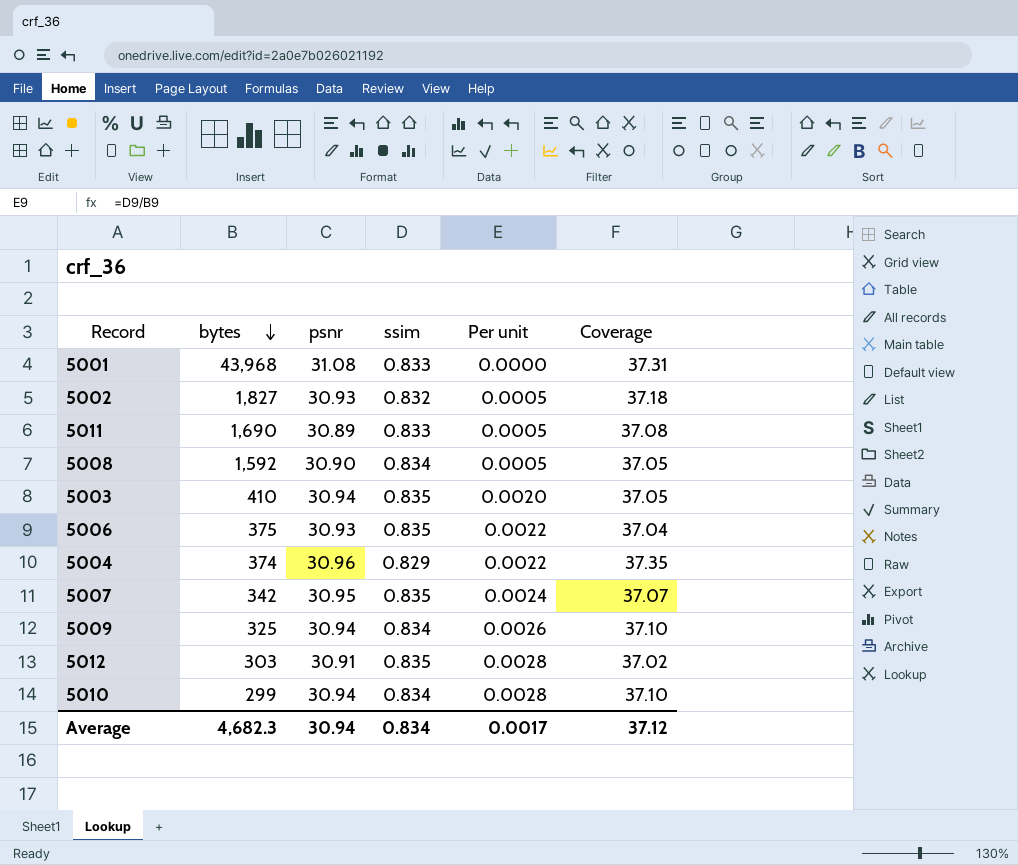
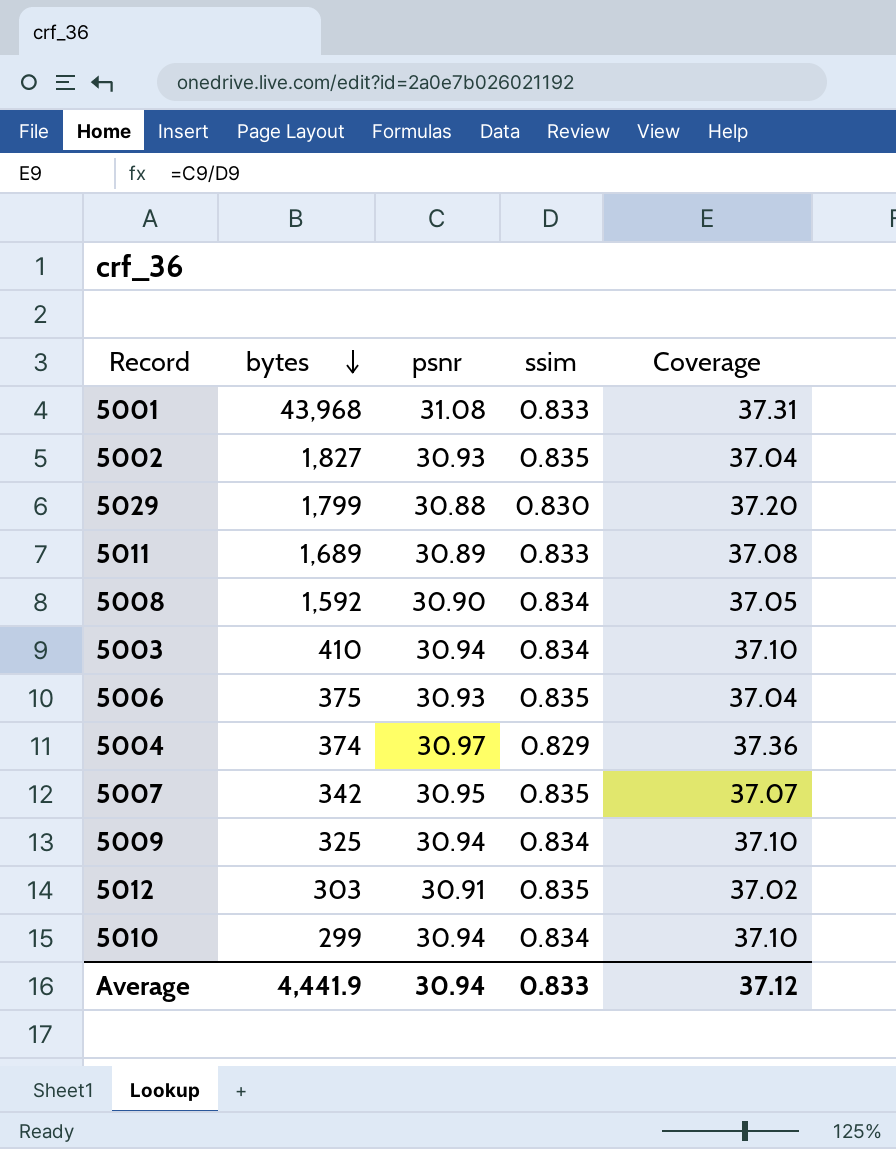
column Per unit | formula: [ssim] / [bytes] -> none
5002 | ssim: 0.832 -> 0.835
5002 | Coverage: 37.18 -> 37.04
row 5029: none -> 1,799 | 30.88 | 0.830 | 37.20
5011 | bytes: 1,690 -> 1,689
5003 | ssim: 0.835 -> 0.834
5003 | Coverage: 37.05 -> 37.10
5004 | psnr: 30.96 -> 30.97
5004 | Coverage: 37.35 -> 37.36
Average | bytes: 4,682.3 -> 4,441.9
Average | ssim: 0.834 -> 0.833

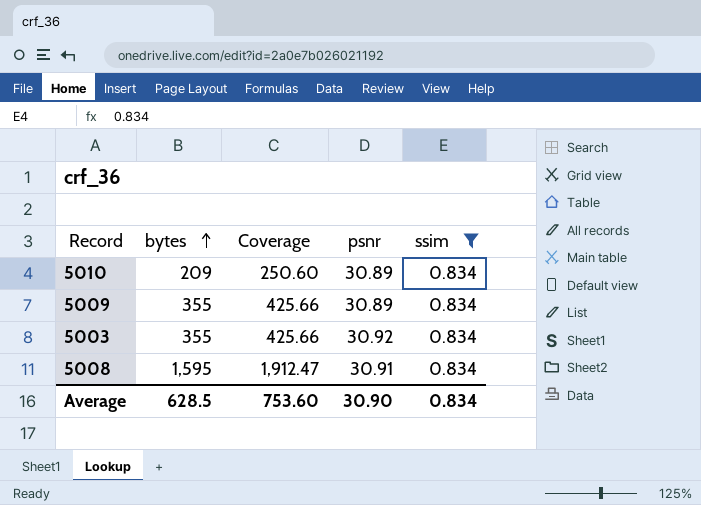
filter: none -> ssim = 0.834
row order: bytes descending -> bytes ascending
column Coverage | formula: [psnr] / [ssim] -> [bytes] / [ssim]
column Coverage | position: 5 -> 3
5010 | bytes: 299 -> 209
5010 | psnr: 30.94 -> 30.89
5009 | bytes: 325 -> 355
5009 | psnr: 30.94 -> 30.89
5003 | bytes: 410 -> 355
5003 | psnr: 30.94 -> 30.92
5008 | bytes: 1,592 -> 1,595
5008 | psnr: 30.90 -> 30.91
Average | bytes: 4,441.9 -> 628.5
Average | Coverage: 37.12 -> 753.60
Average | psnr: 30.94 -> 30.90
Average | ssim: 0.833 -> 0.834

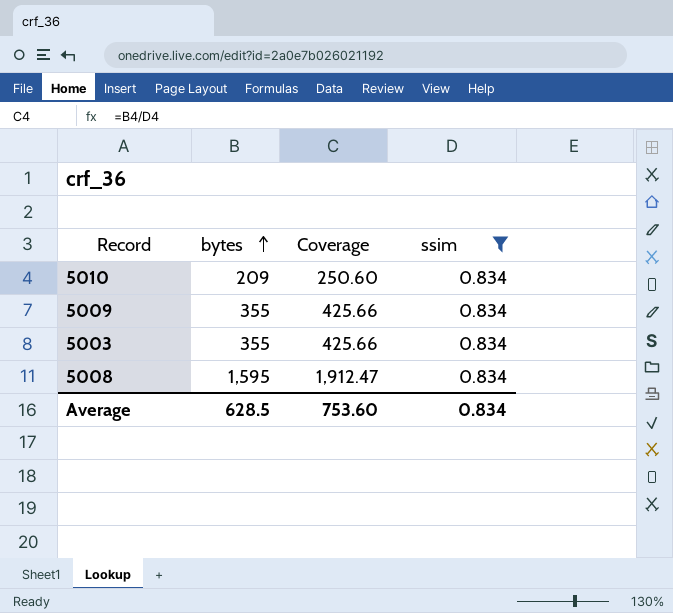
column psnr | position: 4 -> none

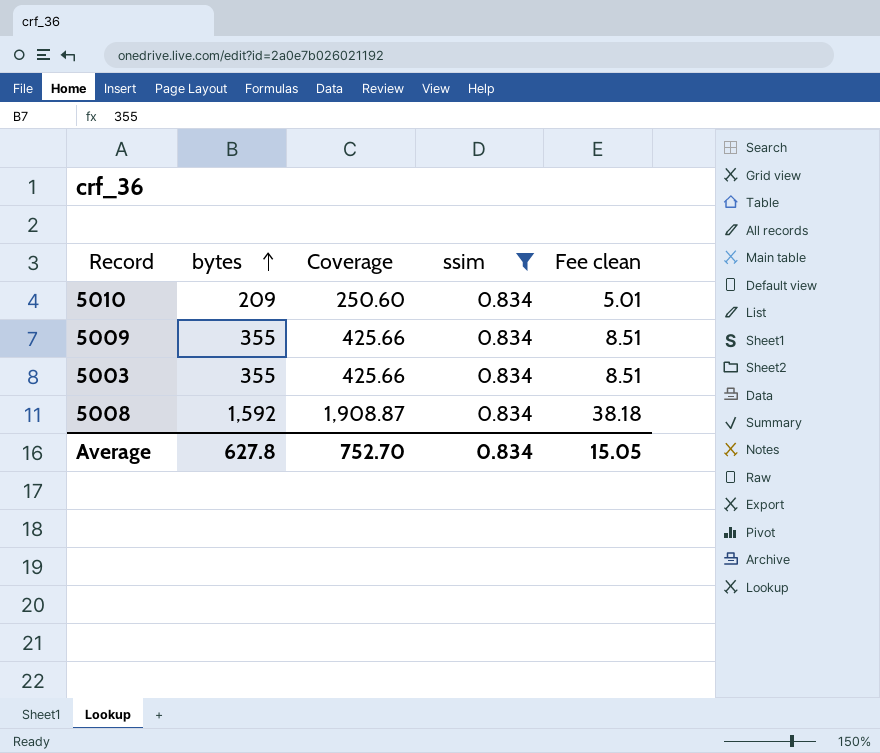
column Fee clean | formula: none -> [Coverage] * 0.02
5008 | bytes: 1,595 -> 1,592
5008 | Coverage: 1,912.47 -> 1,908.87
Average | bytes: 628.5 -> 627.8
Average | Coverage: 753.60 -> 752.70

